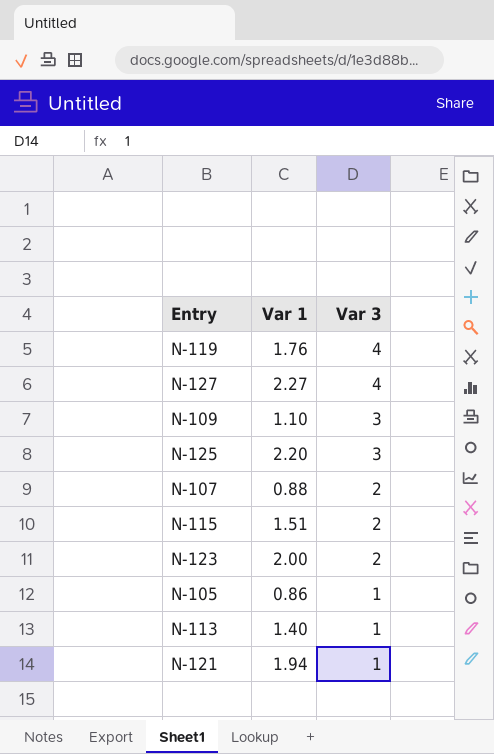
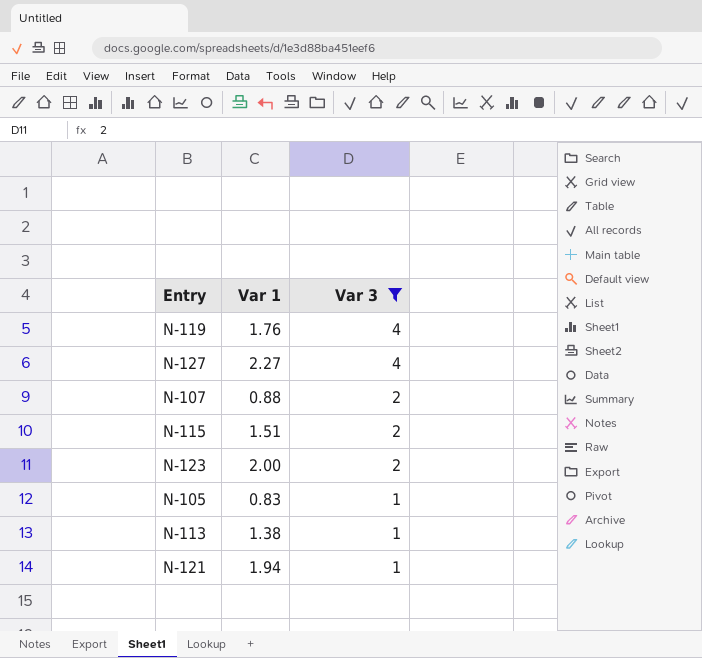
filter: none -> Var 3 != 3
N-105 | Var 1: 0.86 -> 0.83
N-113 | Var 1: 1.40 -> 1.38

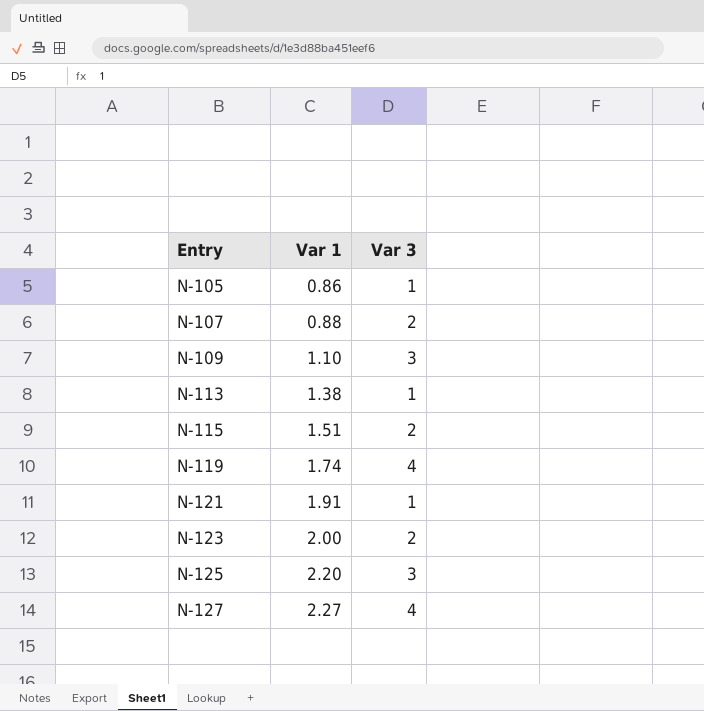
filter: Var 3 != 3 -> none
row order: Var 3 descending -> Entry ascending
N-105 | Var 1: 0.83 -> 0.86
N-119 | Var 1: 1.76 -> 1.74
N-121 | Var 1: 1.94 -> 1.91

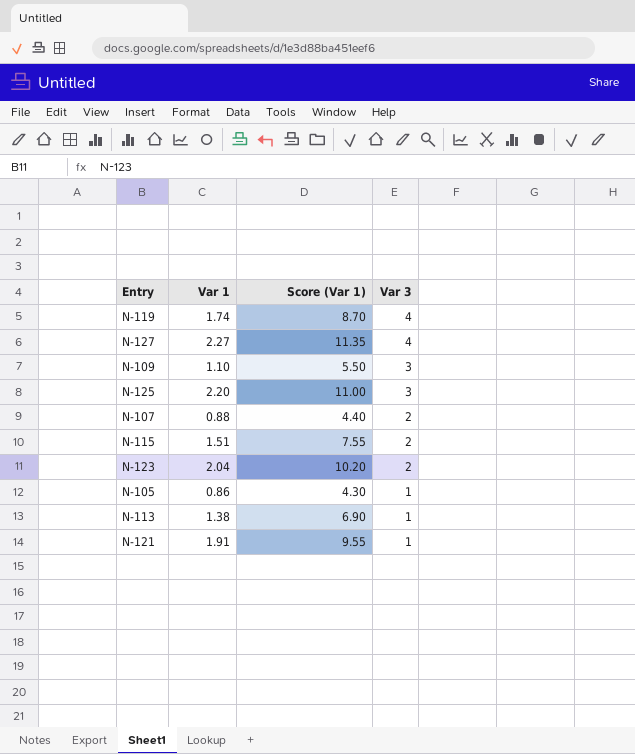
row order: Entry ascending -> Var 3 descending
column Score (Var 1) | formula: none -> [Var 1] * 5
N-123 | Var 1: 2.00 -> 2.04

